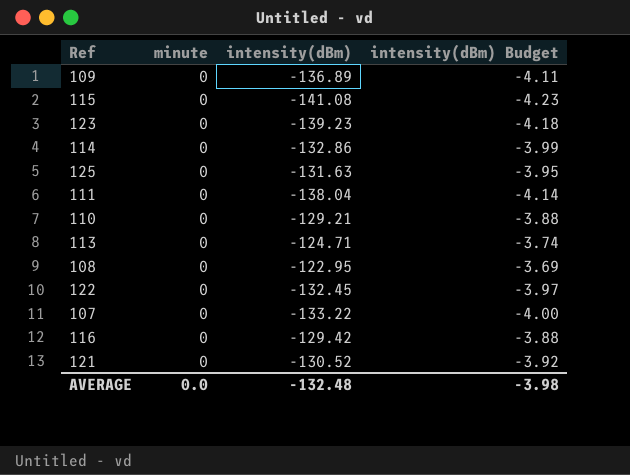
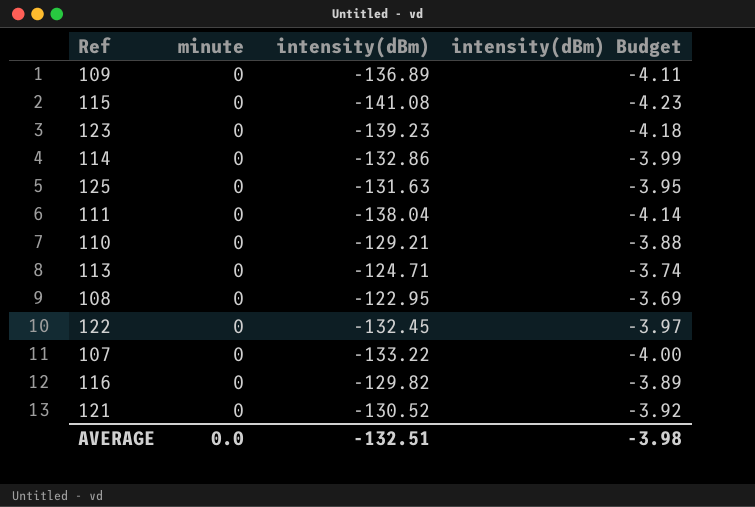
116 | intensity(dBm): -129.42 -> -129.82
116 | intensity(dBm) Budget: -3.88 -> -3.89
AVERAGE | intensity(dBm): -132.48 -> -132.51

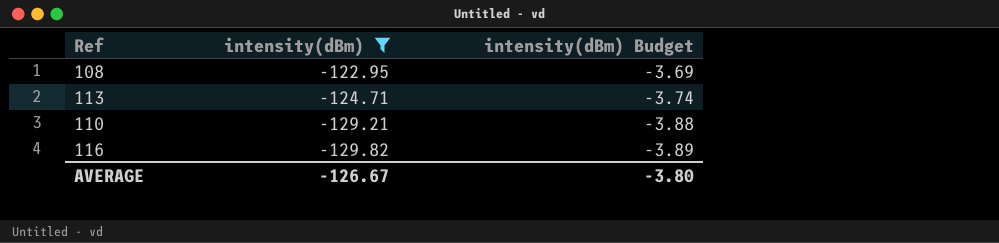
filter: none -> intensity(dBm) >= -129.82
row order: none -> intensity(dBm) descending
column minute | position: 2 -> none
AVERAGE | intensity(dBm): -132.51 -> -126.67
AVERAGE | intensity(dBm) Budget: -3.98 -> -3.80

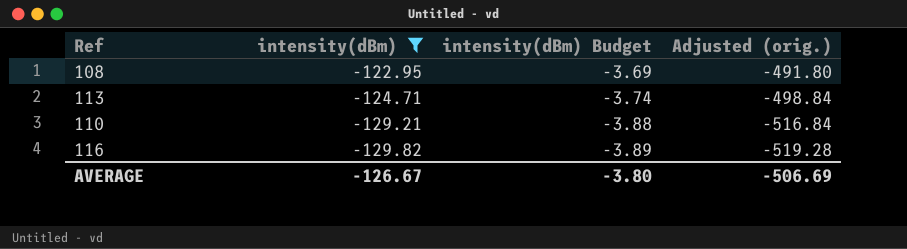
column Adjusted (orig.) | formula: none -> [intensity(dBm)] * 4

